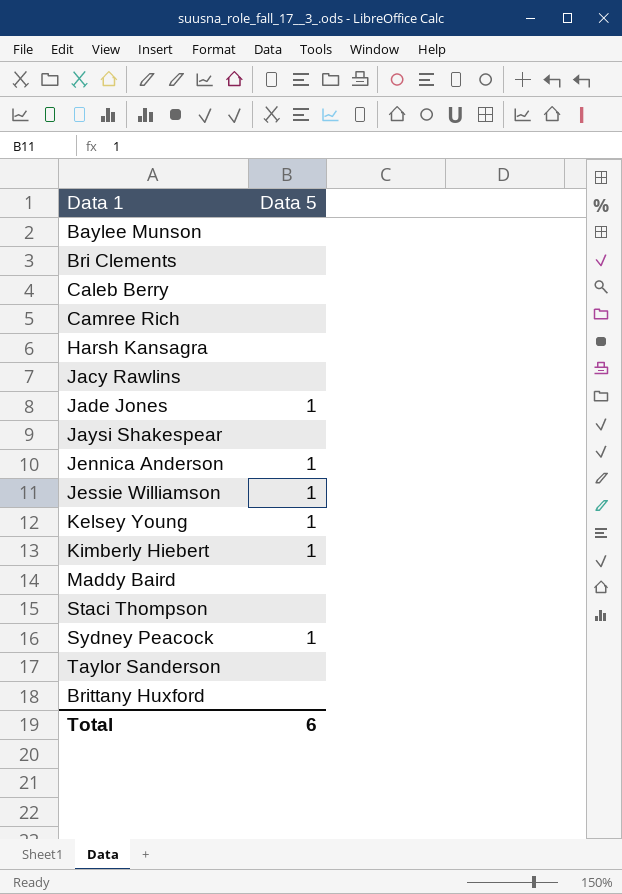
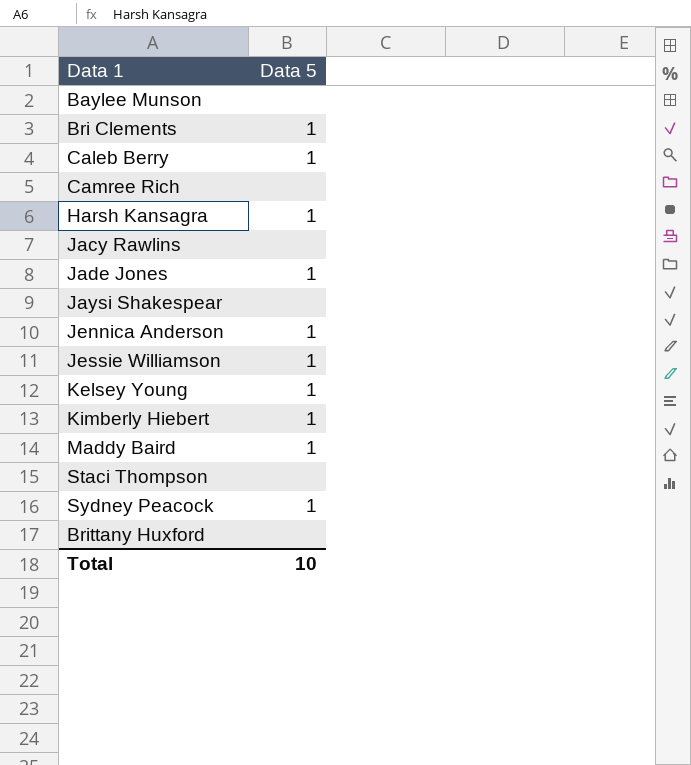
row Taylor Sanderson: none -> none
Bri Clements | Data 5: none -> 1
Caleb Berry | Data 5: none -> 1
Harsh Kansagra | Data 5: none -> 1
Maddy Baird | Data 5: none -> 1
Total | Data 5: 6 -> 10

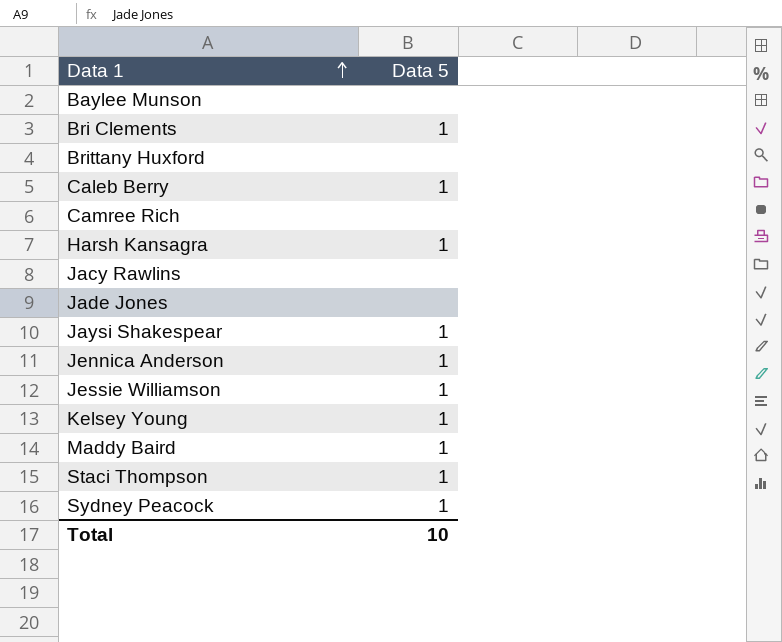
row order: none -> Data 1 ascending
row Kimberly Hiebert: 1 -> none
Jade Jones | Data 5: 1 -> none
Jaysi Shakespear | Data 5: none -> 1
Staci Thompson | Data 5: none -> 1

